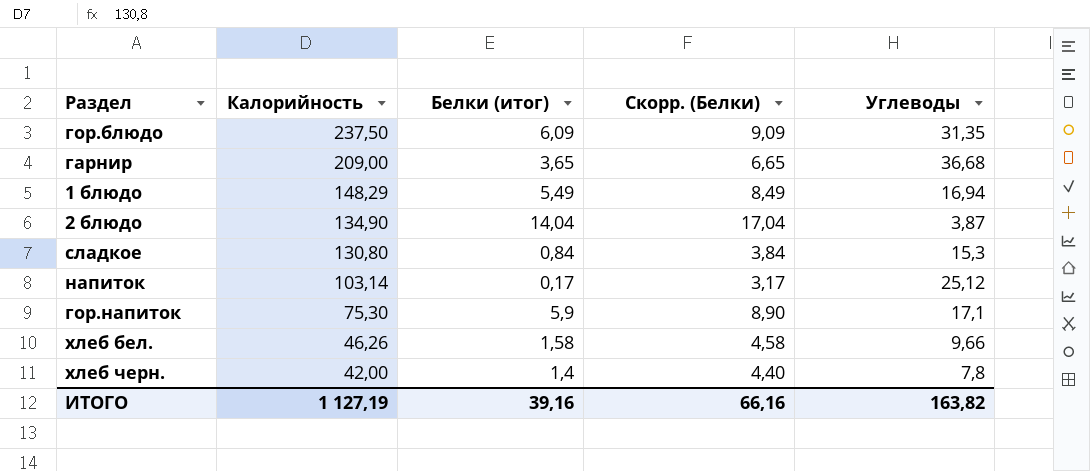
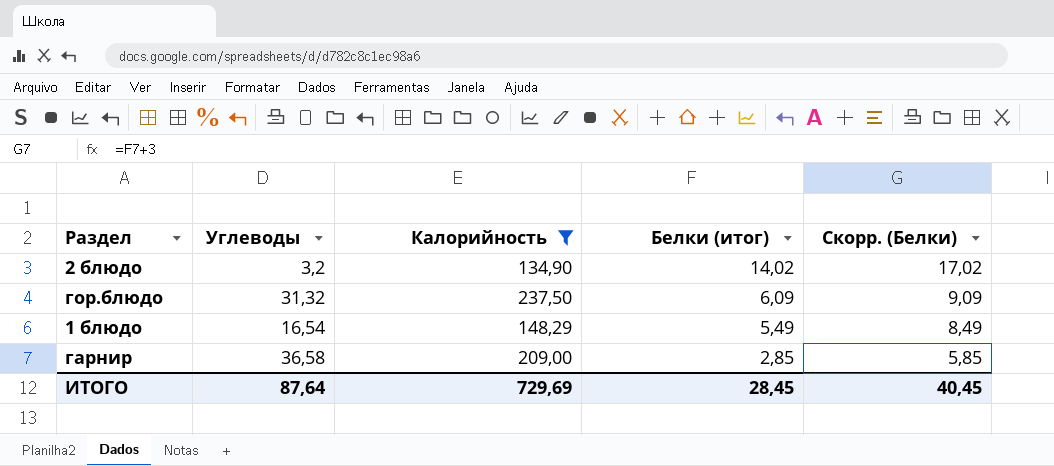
filter: none -> Калорийность >= 134,90
row order: Калорийность descending -> Белки (итог) descending
column Углеводы | position: 5 -> 2
2 блюдо | Углеводы: 3,87 -> 3,2
2 блюдо | Белки (итог): 14,04 -> 14,02
2 блюдо | Скорр. (Белки): 17,04 -> 17,02
гор.блюдо | Углеводы: 31,35 -> 31,32
1 блюдо | Углеводы: 16,94 -> 16,54
гарнир | Углеводы: 36,68 -> 36,58
гарнир | Белки (итог): 3,65 -> 2,85
гарнир | Скорр. (Белки): 6,65 -> 5,85
ИТОГО | Углеводы: 163,82 -> 87,64
ИТОГО | Калорийность: 1 127,19 -> 729,69
ИТОГО | Белки (итог): 39,16 -> 28,45
ИТОГО | Скорр. (Белки): 66,16 -> 40,45

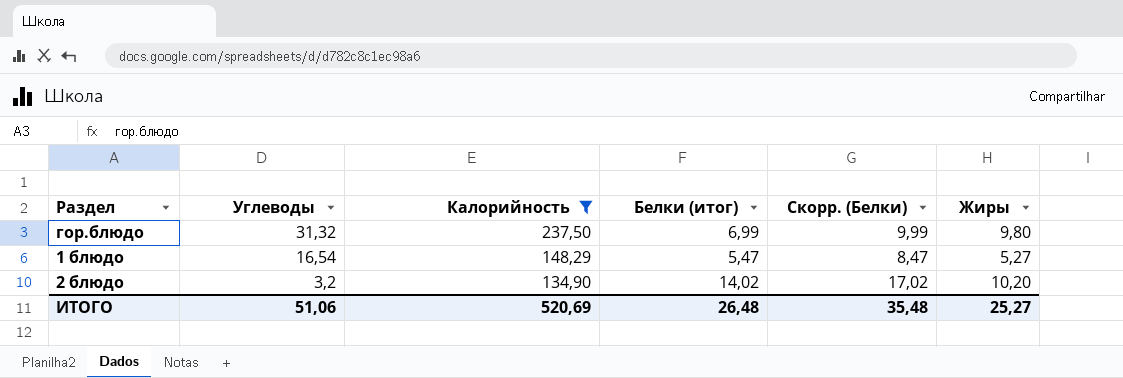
row order: Белки (итог) descending -> Углеводы descending
column Жиры | position: none -> 6
row гарнир: 36,58 | 209,00 | 2,85 | 5,85 -> none
гор.блюдо | Белки (итог): 6,09 -> 6,99
гор.блюдо | Скорр. (Белки): 9,09 -> 9,99
1 блюдо | Белки (итог): 5,49 -> 5,47
1 блюдо | Скорр. (Белки): 8,49 -> 8,47
ИТОГО | Углеводы: 87,64 -> 51,06
ИТОГО | Калорийность: 729,69 -> 520,69
ИТОГО | Белки (итог): 28,45 -> 26,48
ИТОГО | Скорр. (Белки): 40,45 -> 35,48

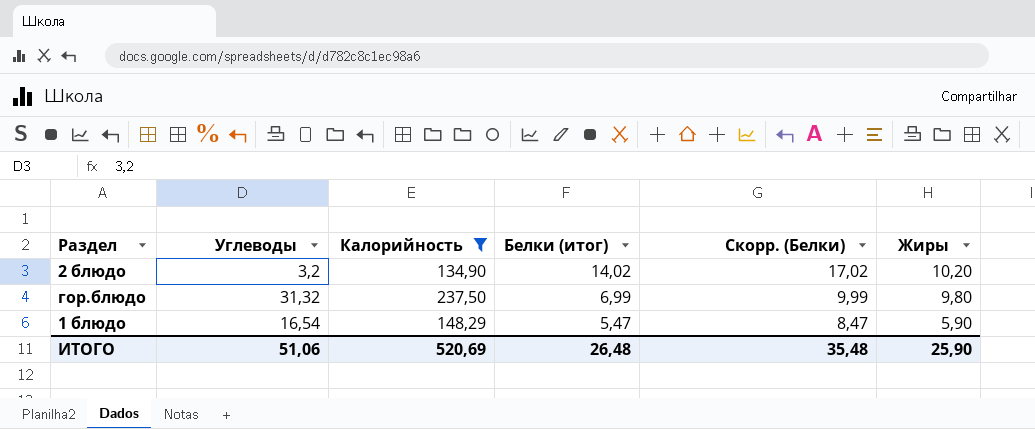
row order: Углеводы descending -> Белки (итог) descending
1 блюдо | Жиры: 5,27 -> 5,90
ИТОГО | Жиры: 25,27 -> 25,90

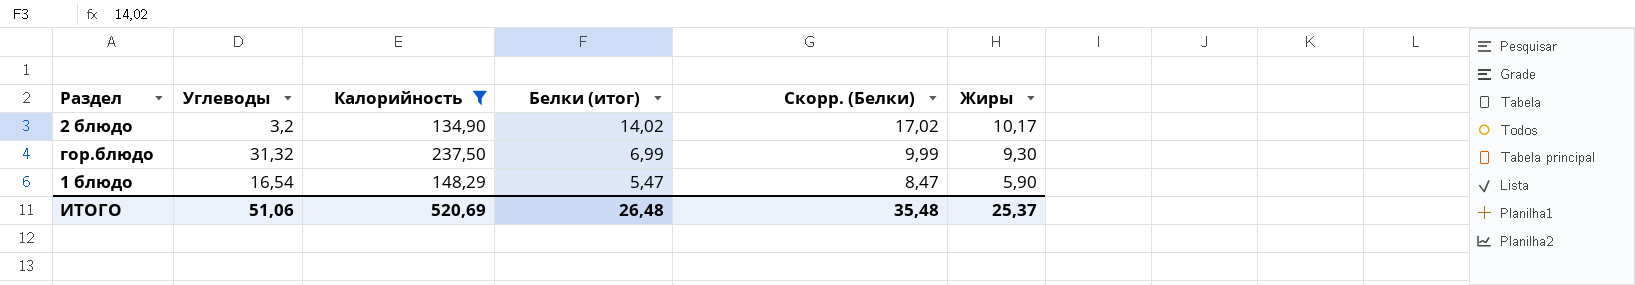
2 блюдо | Жиры: 10,20 -> 10,17
гор.блюдо | Жиры: 9,80 -> 9,30
ИТОГО | Жиры: 25,90 -> 25,37

